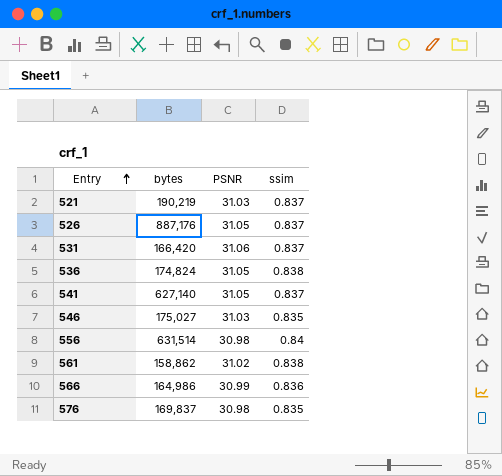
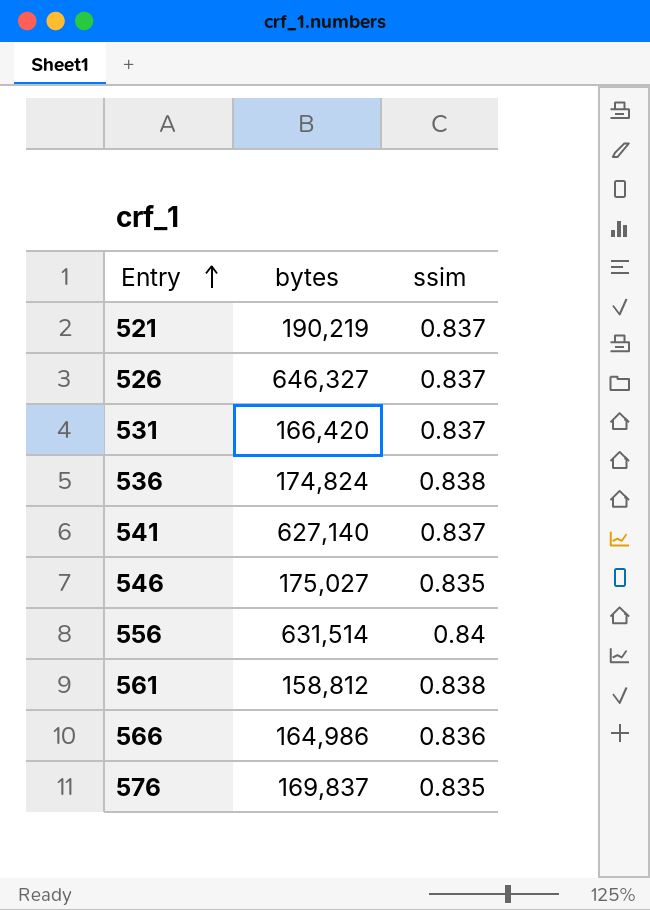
column PSNR | position: 3 -> none
526 | bytes: 887,176 -> 646,327
561 | bytes: 158,862 -> 158,812

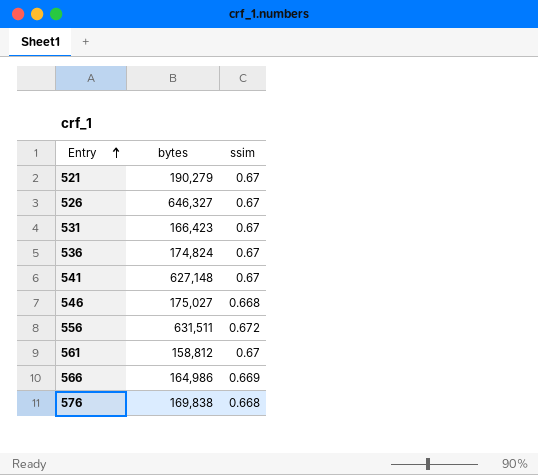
521 | bytes: 190,219 -> 190,279
521 | ssim: 0.837 -> 0.67
526 | ssim: 0.837 -> 0.67
531 | bytes: 166,420 -> 166,423
531 | ssim: 0.837 -> 0.67
536 | ssim: 0.838 -> 0.67
541 | bytes: 627,140 -> 627,148
541 | ssim: 0.837 -> 0.67
546 | ssim: 0.835 -> 0.668
556 | bytes: 631,514 -> 631,511
556 | ssim: 0.84 -> 0.672
561 | ssim: 0.838 -> 0.67
566 | ssim: 0.836 -> 0.669
576 | bytes: 169,837 -> 169,838
576 | ssim: 0.835 -> 0.668

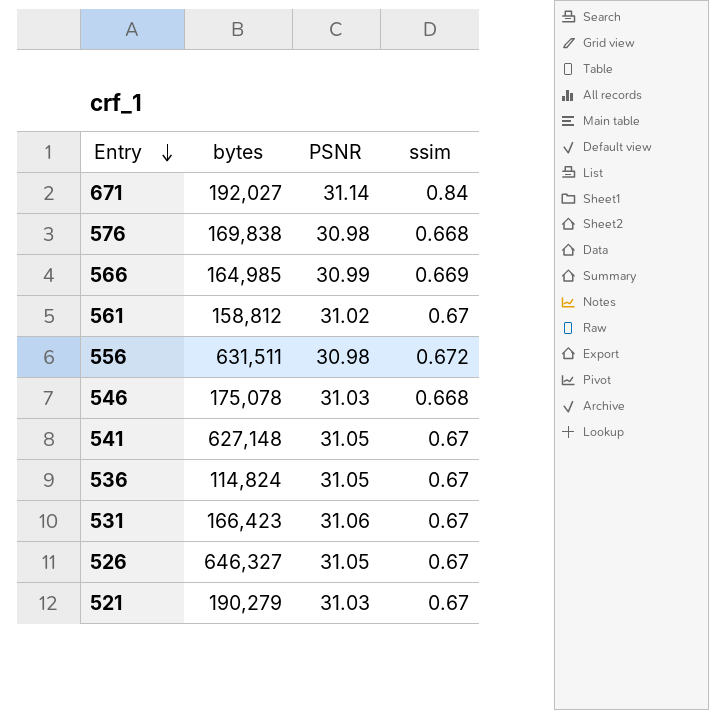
row order: Entry ascending -> Entry descending
column PSNR | position: none -> 3
row 671: none -> 192,027 | 31.14 | 0.84
566 | bytes: 164,986 -> 164,985
546 | bytes: 175,027 -> 175,078
536 | bytes: 174,824 -> 114,824

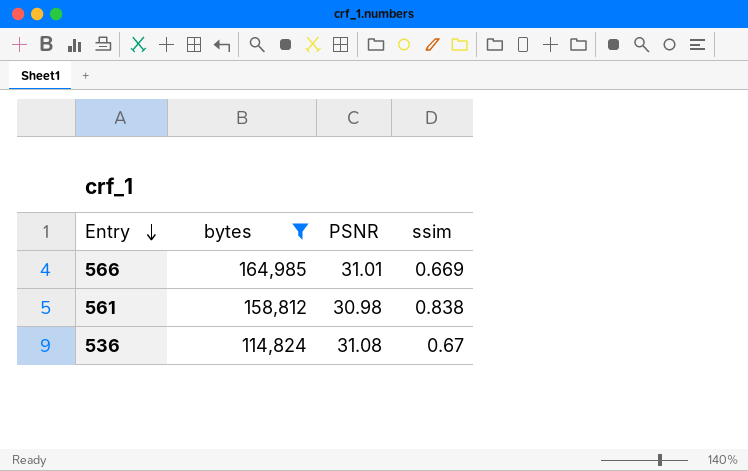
filter: none -> bytes <= 164,985
566 | PSNR: 30.99 -> 31.01
561 | PSNR: 31.02 -> 30.98
561 | ssim: 0.67 -> 0.838
536 | PSNR: 31.05 -> 31.08

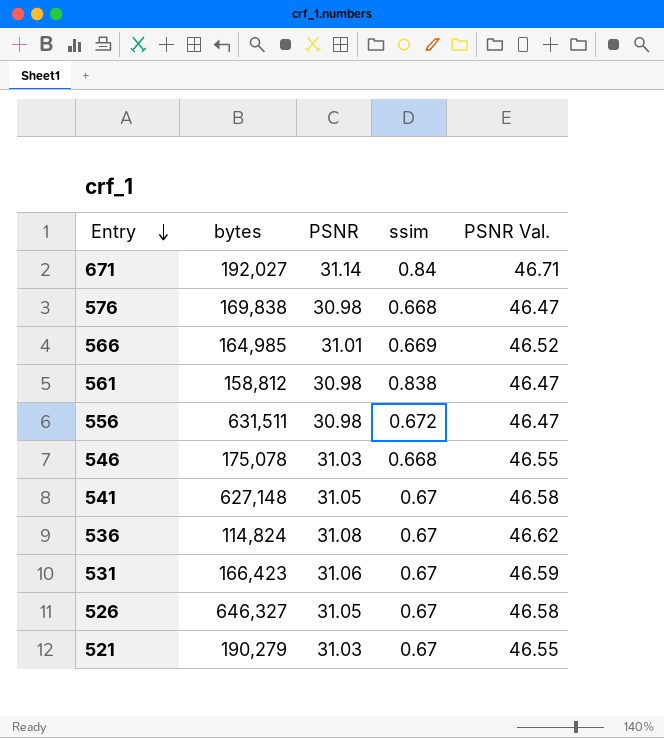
filter: bytes <= 164,985 -> none
column PSNR Val. | formula: none -> [PSNR] * 1.5

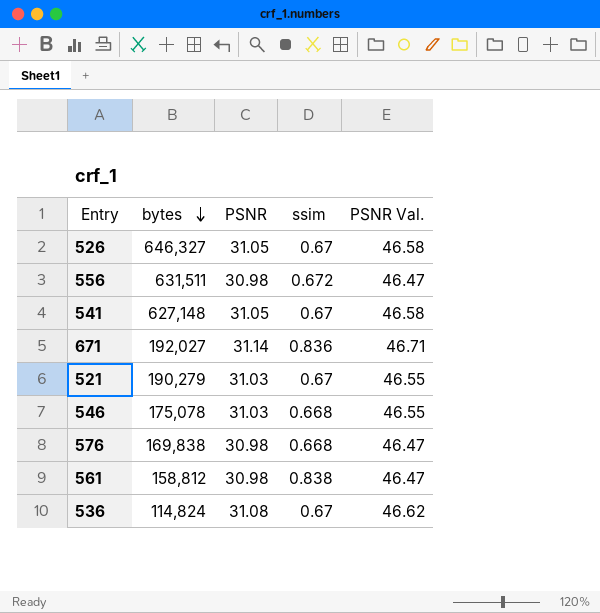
row order: Entry descending -> bytes descending
row 566: 164,985 | 31.01 | 0.669 | 46.52 -> none
row 531: 166,423 | 31.06 | 0.67 | 46.59 -> none
671 | ssim: 0.84 -> 0.836

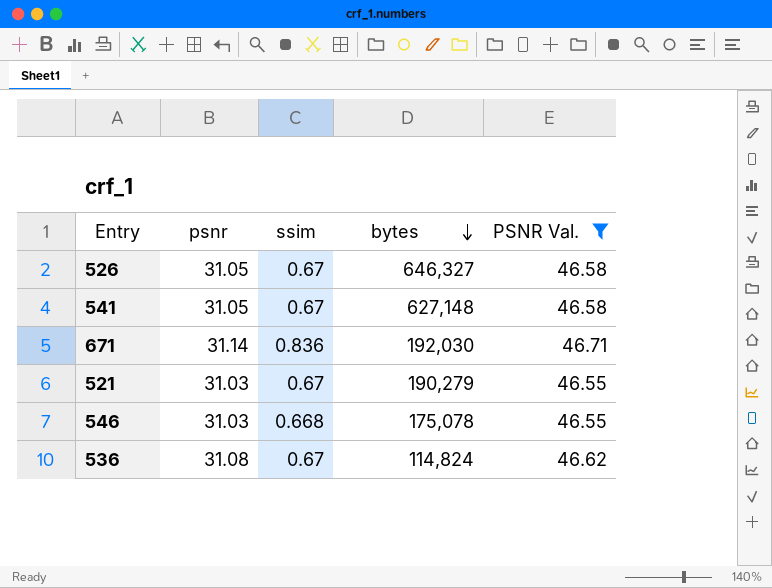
filter: none -> PSNR Val. != 46.47
column name: PSNR -> psnr
column bytes | position: 2 -> 4
671 | bytes: 192,027 -> 192,030

